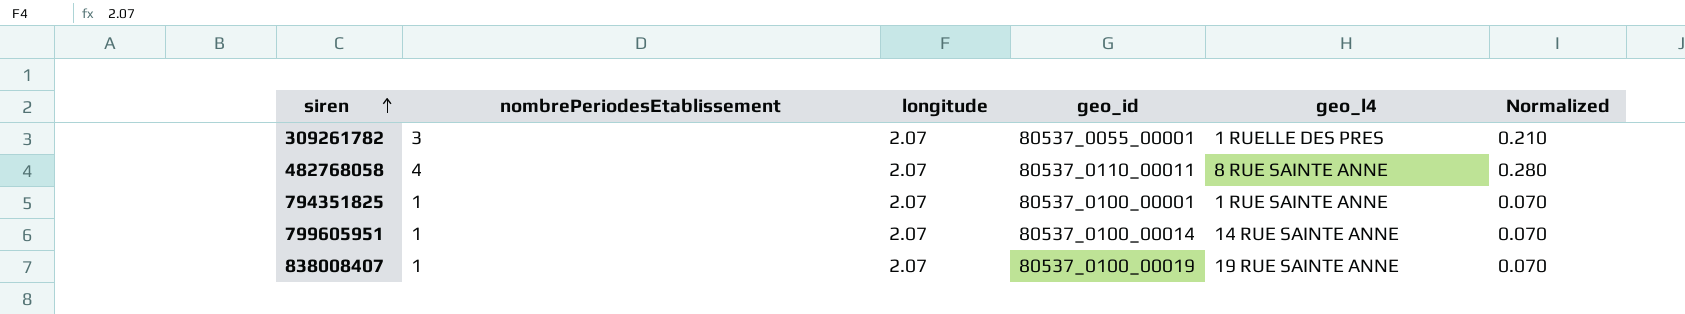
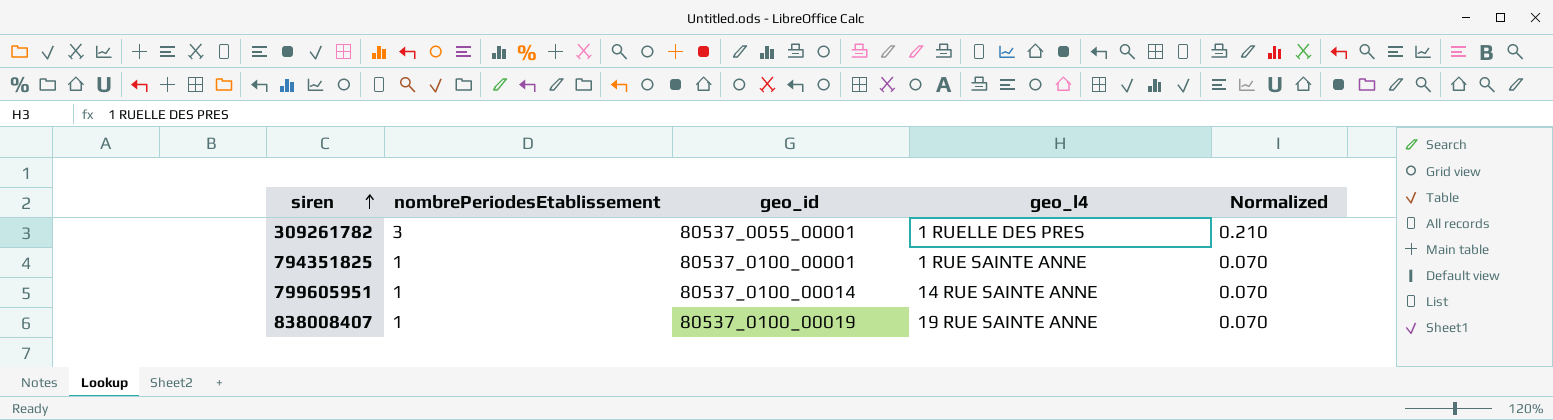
column longitude | position: 3 -> none
row 482768058: 4 | 2.07 | 80537_0110_00011 | 8 RUE SAINTE ANNE | 0.280 -> none

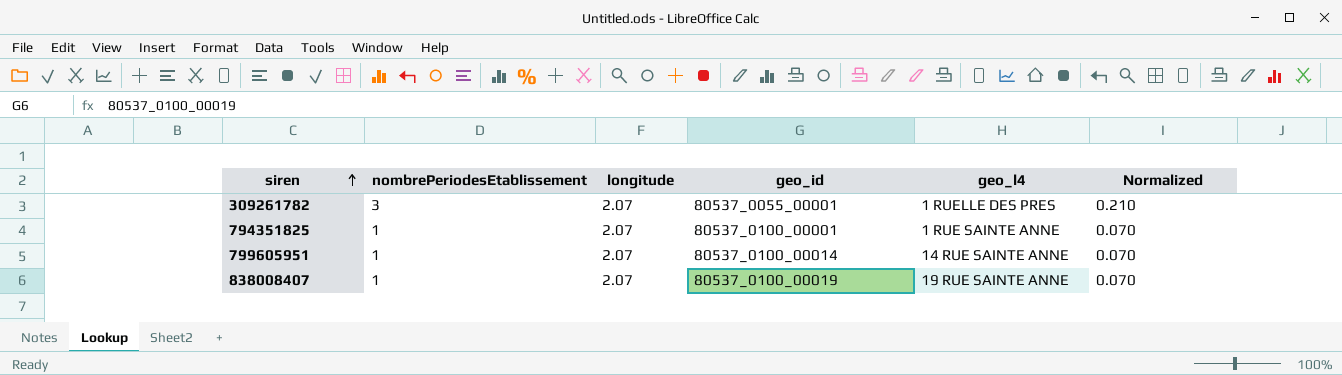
column longitude | position: none -> 3

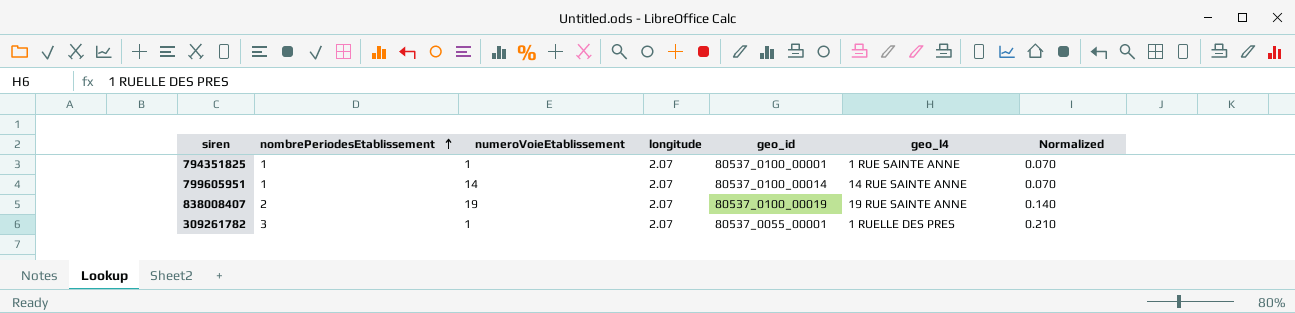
row order: siren ascending -> nombrePeriodesEtablissement ascending
column numeroVoieEtablissement | position: none -> 3
838008407 | nombrePeriodesEtablissement: 1 -> 2
838008407 | Normalized: 0.070 -> 0.140

